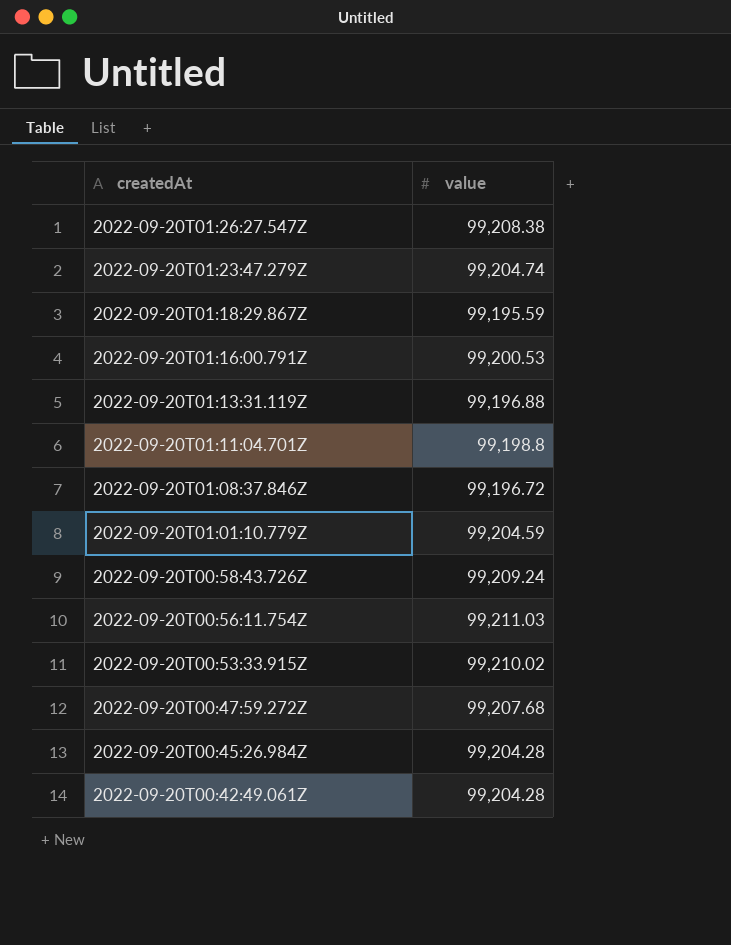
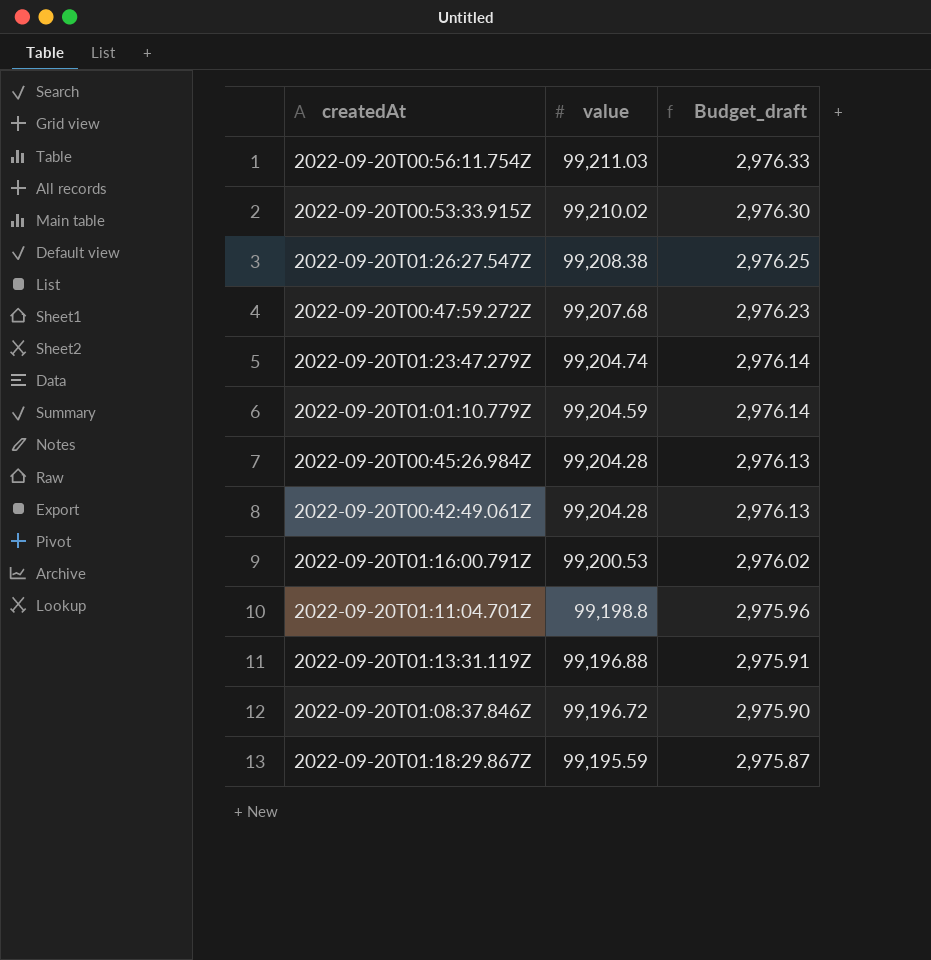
row order: createdAt descending -> value descending
column Budget_draft | formula: none -> [value] * 0.03
row 2022-09-20T00:58:43.726Z: 99,209.24 -> none

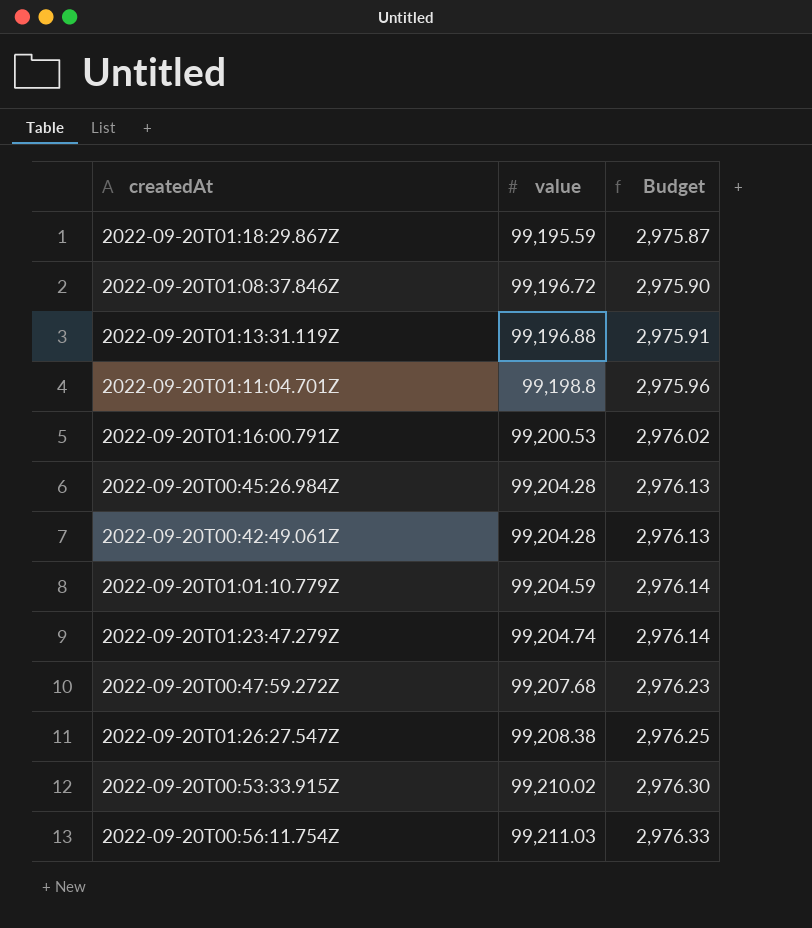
row order: value descending -> value ascending
column name: Budget_draft -> Budget

